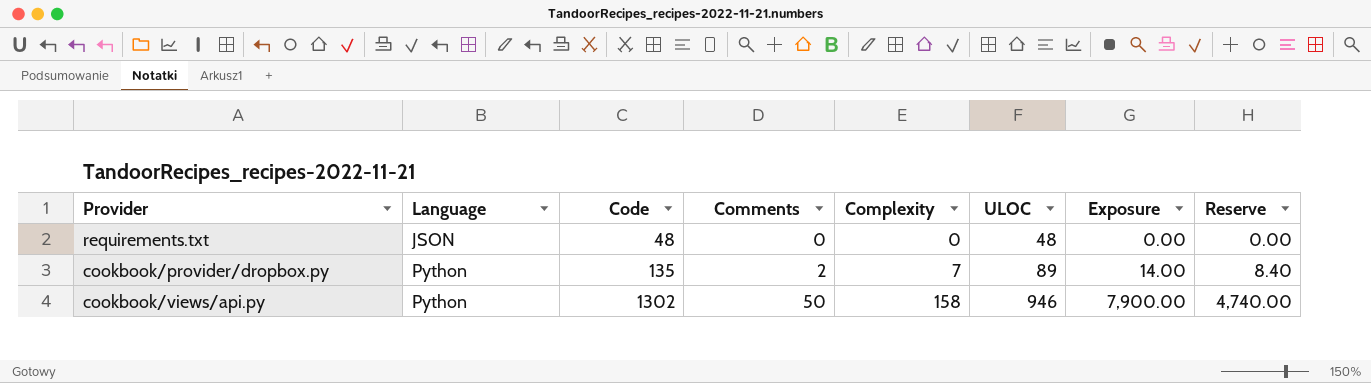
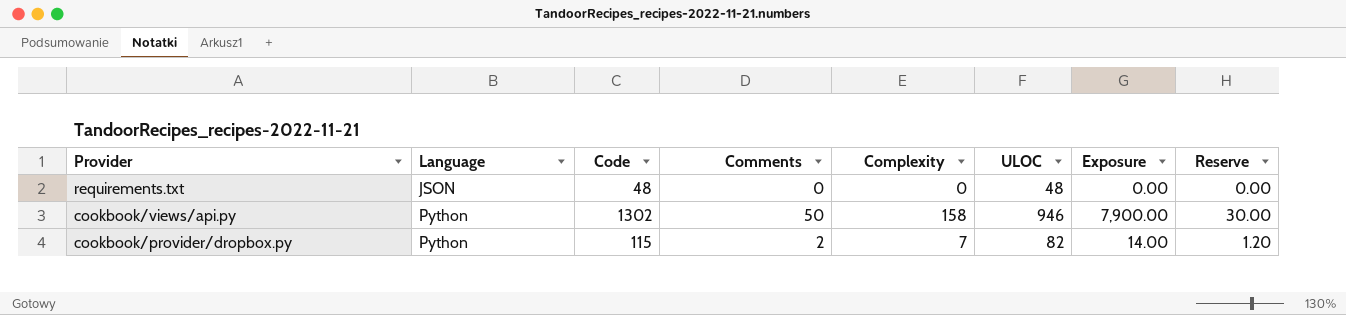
row order: Language ascending -> Provider descending
column Reserve | formula: [Exposure] * 0.6 -> [Comments] * 0.6
cookbook/provider/dropbox.py | Code: 135 -> 115
cookbook/provider/dropbox.py | ULOC: 89 -> 82

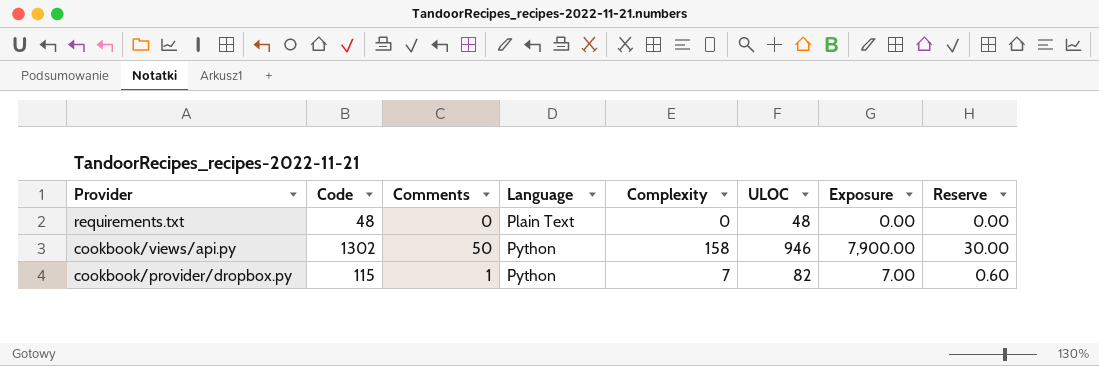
column Language | position: 2 -> 4
requirements.txt | Language: JSON -> Plain Text
cookbook/provider/dropbox.py | Comments: 2 -> 1
cookbook/provider/dropbox.py | Exposure: 14.00 -> 7.00
cookbook/provider/dropbox.py | Reserve: 1.20 -> 0.60

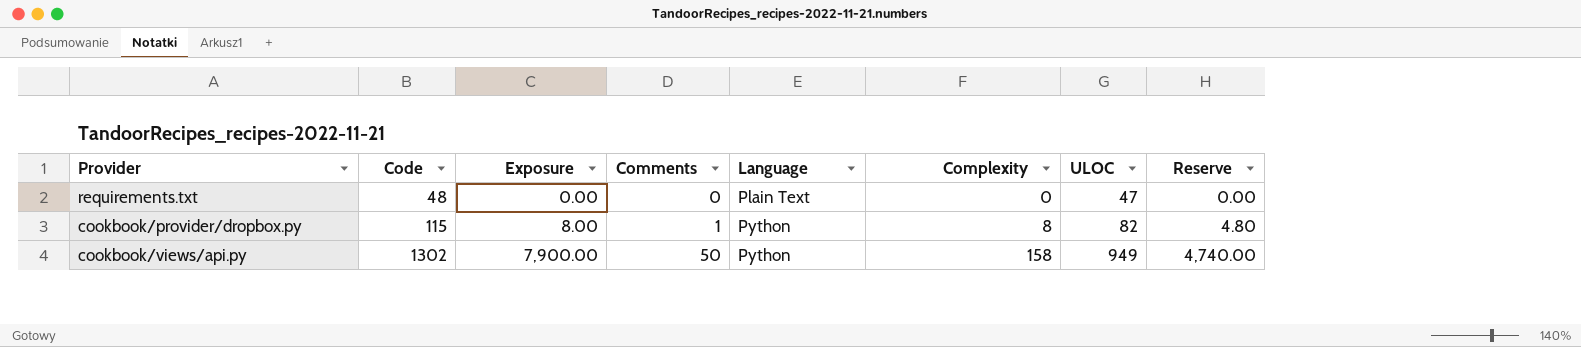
row order: Provider descending -> Code ascending
column Exposure | position: 7 -> 3
column Reserve | formula: [Comments] * 0.6 -> [Exposure] * 0.6
requirements.txt | ULOC: 48 -> 47
cookbook/provider/dropbox.py | Exposure: 7.00 -> 8.00
cookbook/provider/dropbox.py | Complexity: 7 -> 8
cookbook/views/api.py | ULOC: 946 -> 949

